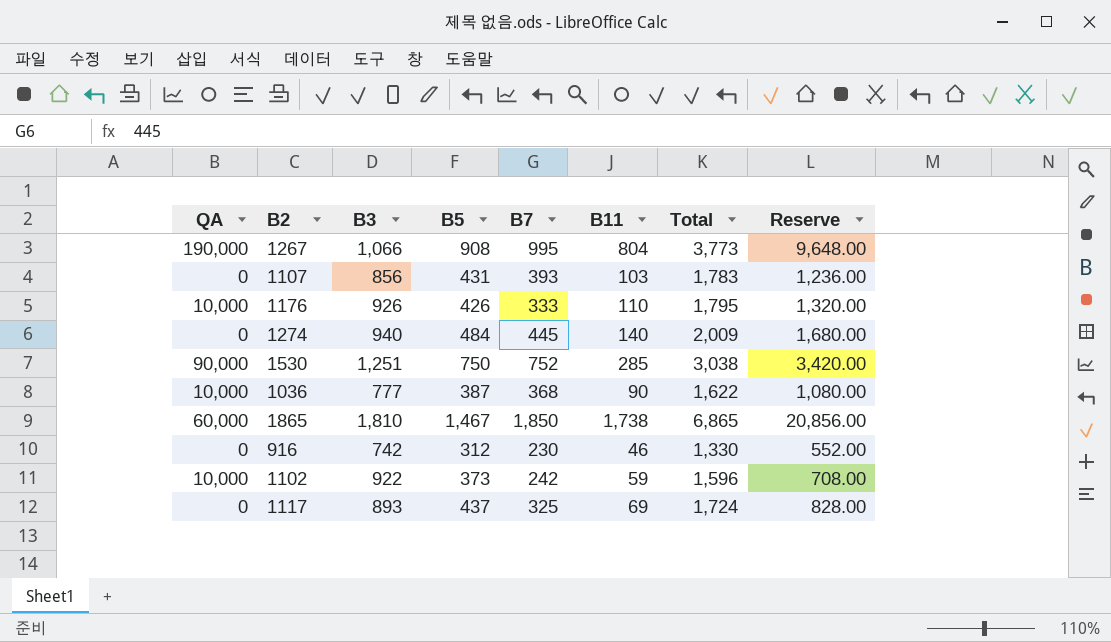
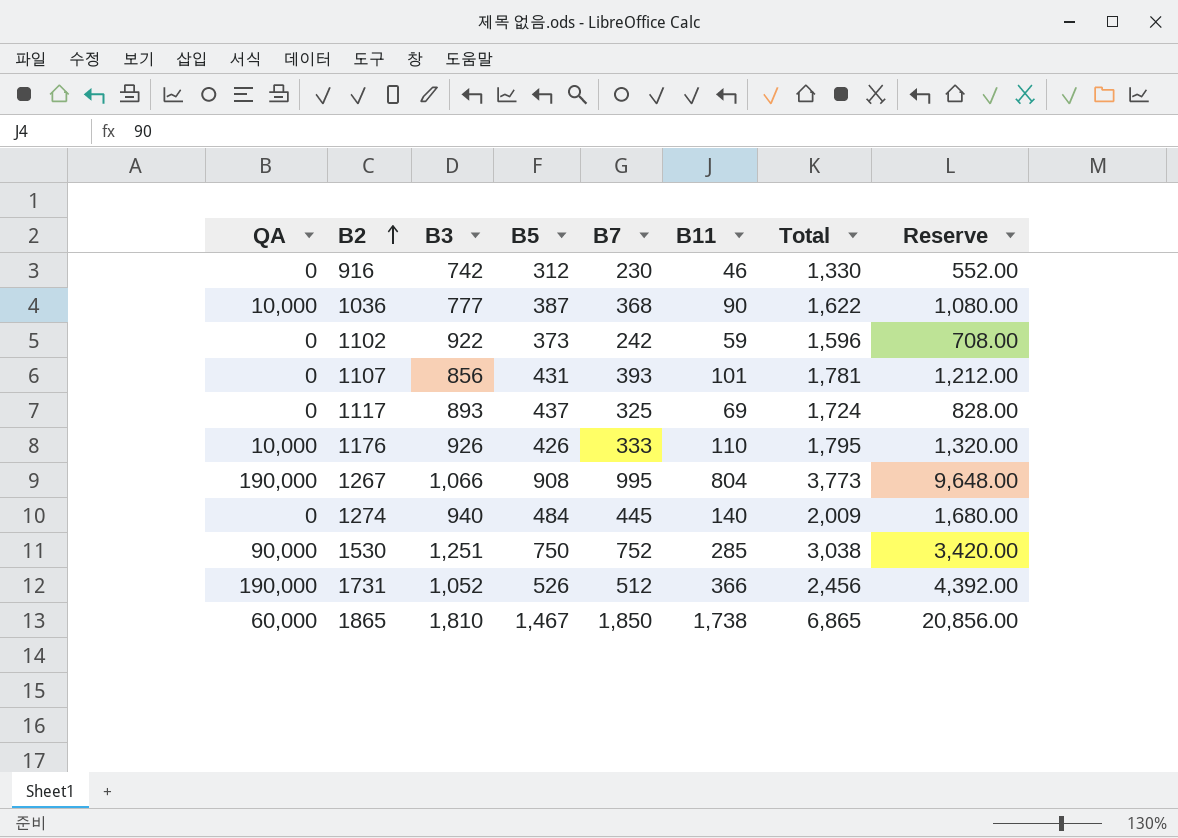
row order: none -> B2 ascending
1102 | QA: 10,000 -> 0
1107 | B11: 103 -> 101
1107 | Total: 1,783 -> 1,781
1107 | Reserve: 1,236.00 -> 1,212.00
row 1731: none -> 190,000 | 1,052 | 526 | 512 | 366 | 2,456 | 4,392.00

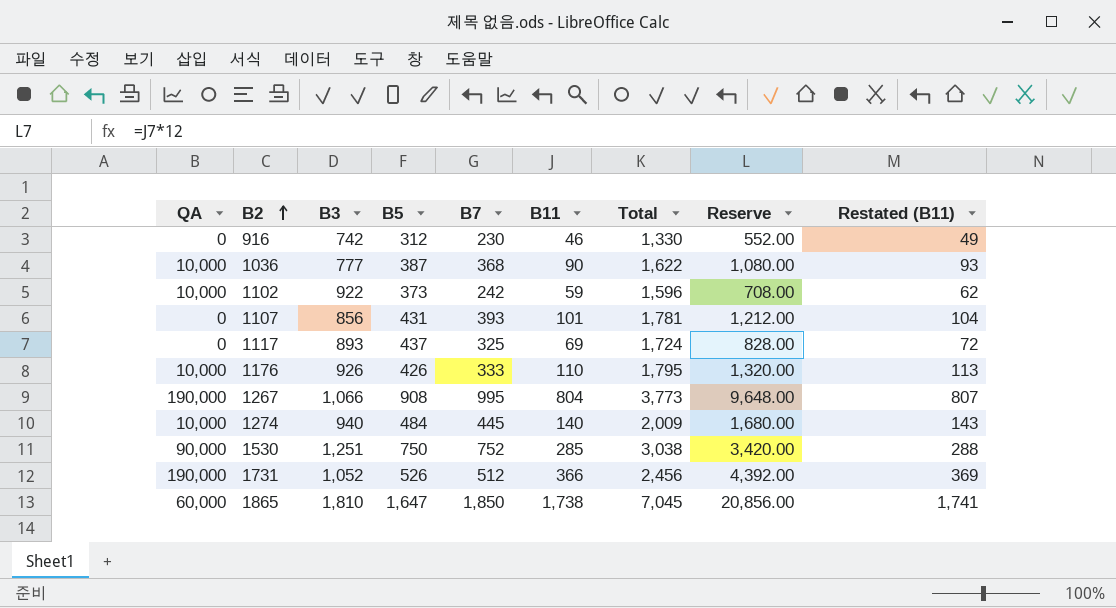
column Restated (B11) | formula: none -> [B11] + 3
1102 | QA: 0 -> 10,000
1274 | QA: 0 -> 10,000
1865 | B5: 1,467 -> 1,647
1865 | Total: 6,865 -> 7,045

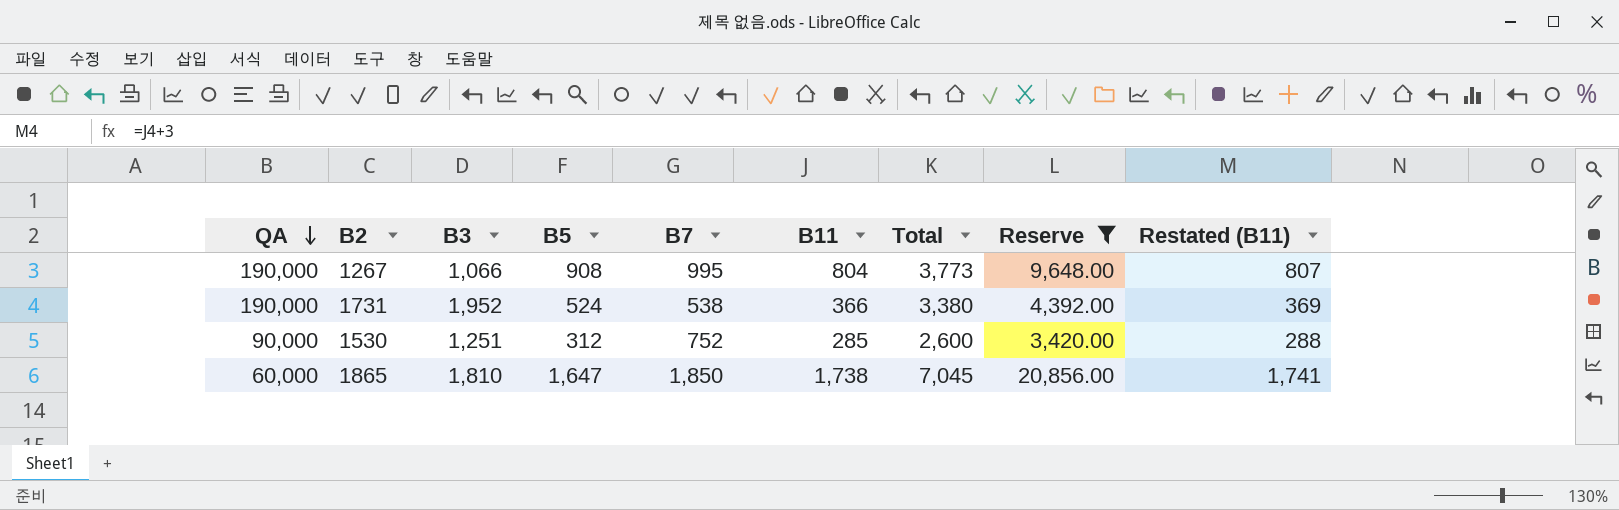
filter: none -> Reserve >= 3,420.00
row order: B2 ascending -> QA descending
1731 | B3: 1,052 -> 1,952
1731 | B5: 526 -> 524
1731 | B7: 512 -> 538
1731 | Total: 2,456 -> 3,380
1530 | B5: 750 -> 312
1530 | Total: 3,038 -> 2,600

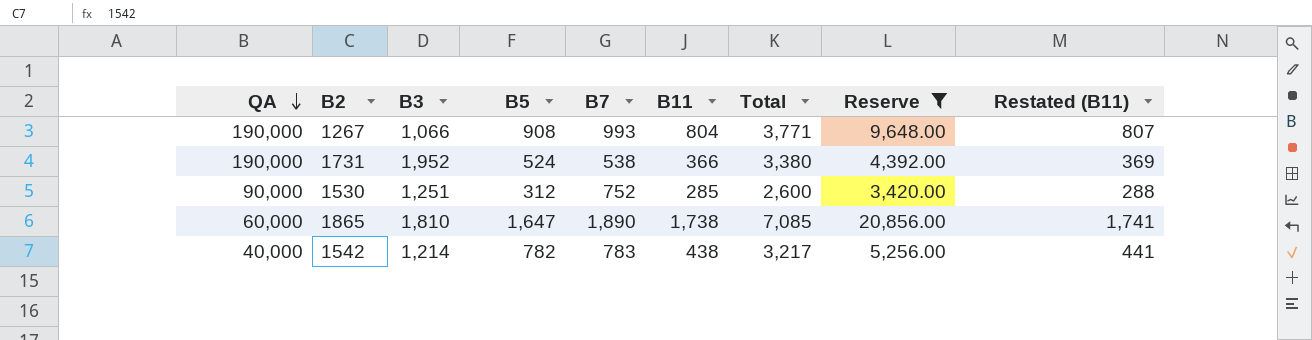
1267 | B7: 995 -> 993
1267 | Total: 3,773 -> 3,771
1865 | B7: 1,850 -> 1,890
1865 | Total: 7,045 -> 7,085
row 1542: none -> 40,000 | 1,214 | 782 | 783 | 438 | 3,217 | 5,256.00 | 441

